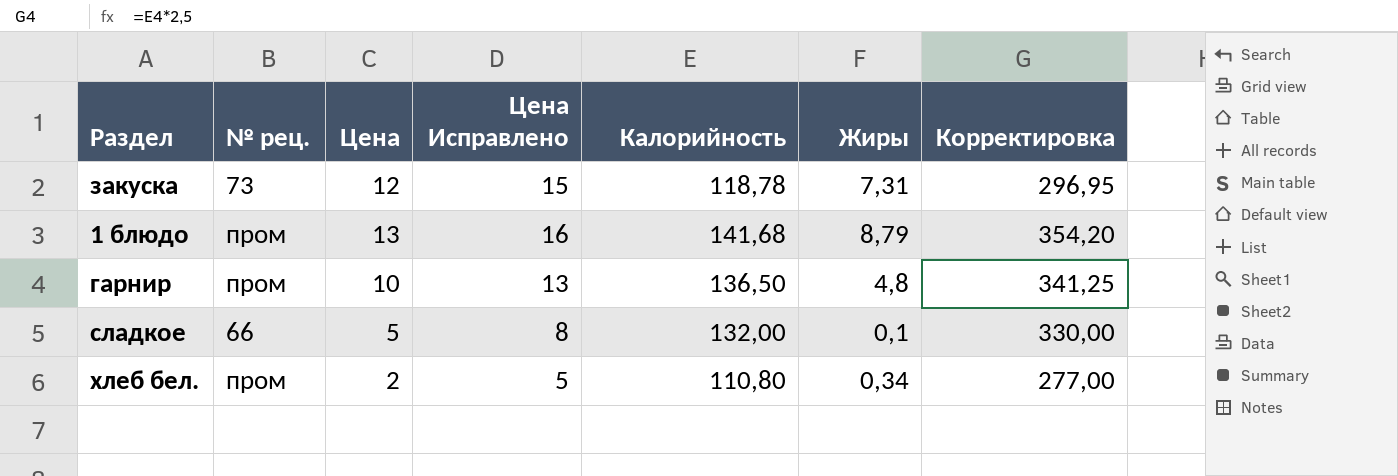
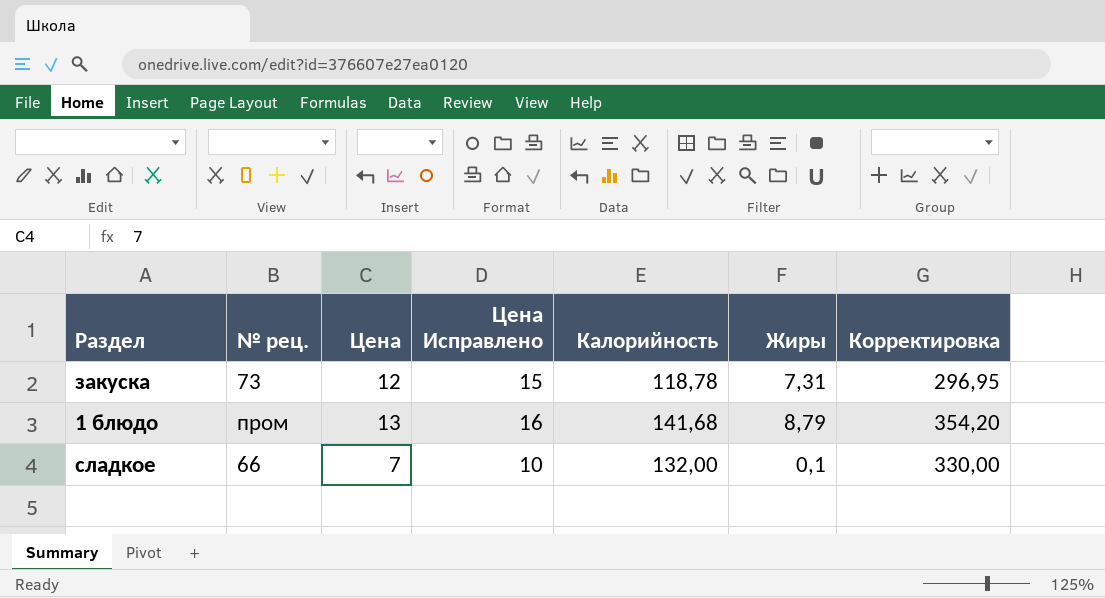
row гарнир: пром | 10 | 13 | 136,50 | 4,8 | 341,25 -> none
row хлеб бел.: пром | 2 | 5 | 110,80 | 0,34 | 277,00 -> none
сладкое | Цена: 5 -> 7
сладкое | Цена Исправлено: 8 -> 10

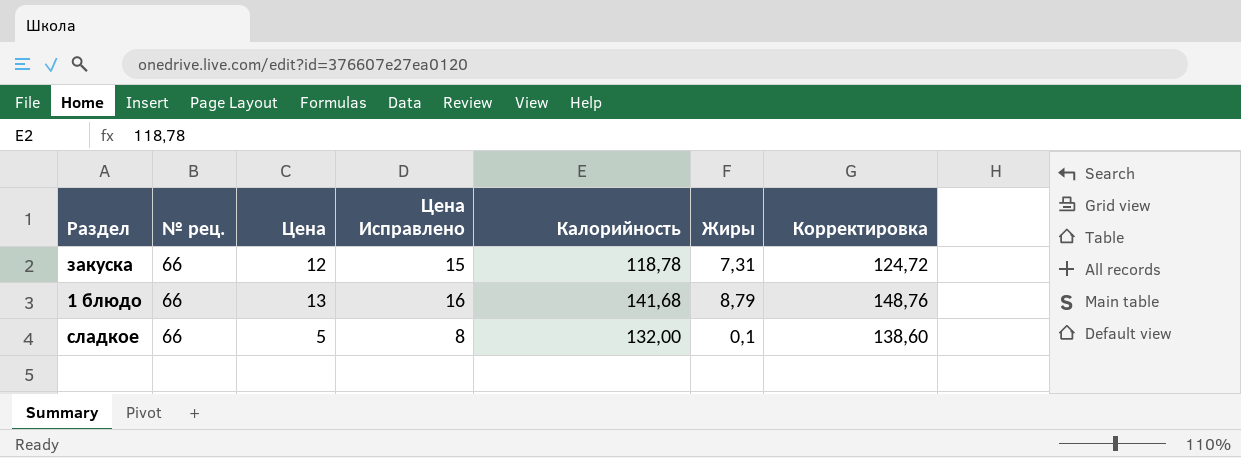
column Корректировка | formula: [Калорийность] * 2,5 -> [Калорийность] * 1,05
закуска | № рец.: 73 -> 66
1 блюдо | № рец.: пром -> 66
сладкое | Цена: 7 -> 5
сладкое | Цена Исправлено: 10 -> 8

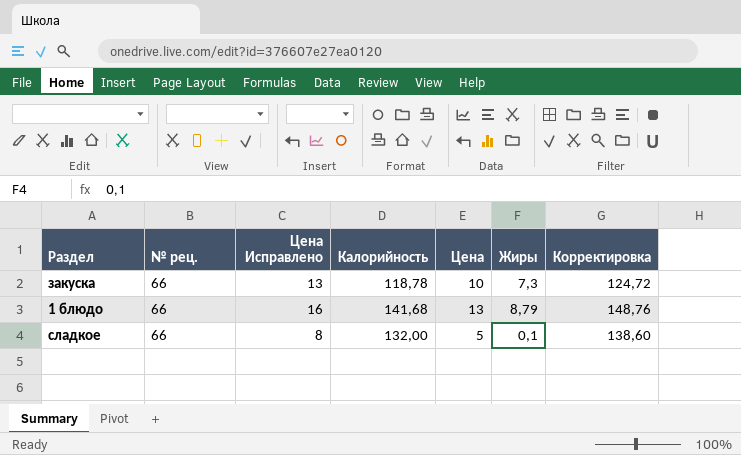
column Цена | position: 3 -> 5
закуска | Цена Исправлено: 15 -> 13
закуска | Цена: 12 -> 10
закуска | Жиры: 7,31 -> 7,3

